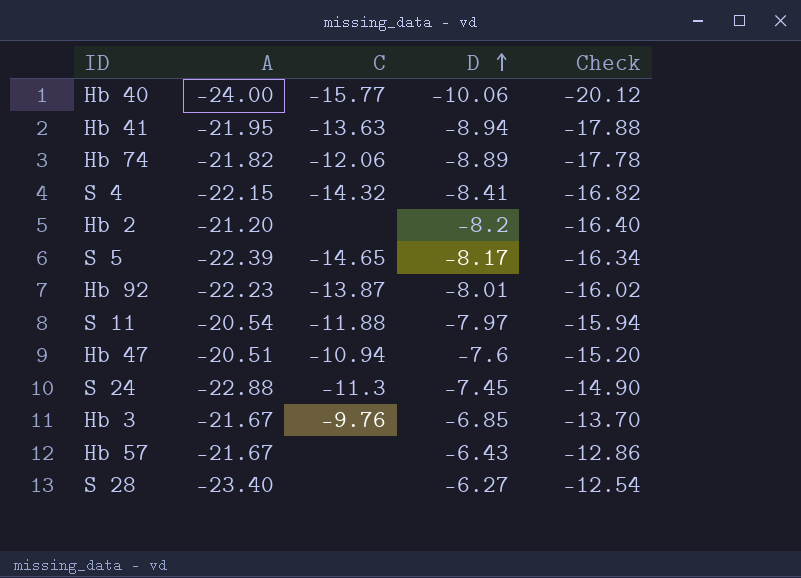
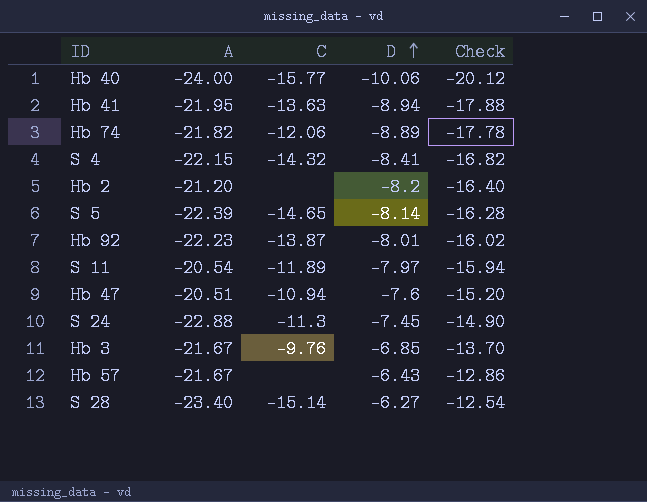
S 5 | D: -8.17 -> -8.14
S 5 | Check: -16.34 -> -16.28
S 11 | C: -11.88 -> -11.89
S 28 | C: none -> -15.14

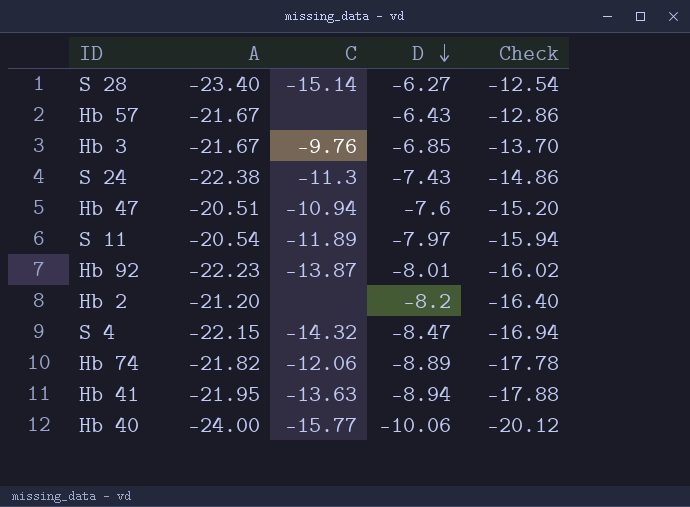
row order: D ascending -> D descending
row S 5: -22.39 | -14.65 | -8.14 | -16.28 -> none
S 24 | A: -22.88 -> -22.38
S 24 | D: -7.45 -> -7.43
S 24 | Check: -14.90 -> -14.86
S 4 | D: -8.41 -> -8.47
S 4 | Check: -16.82 -> -16.94

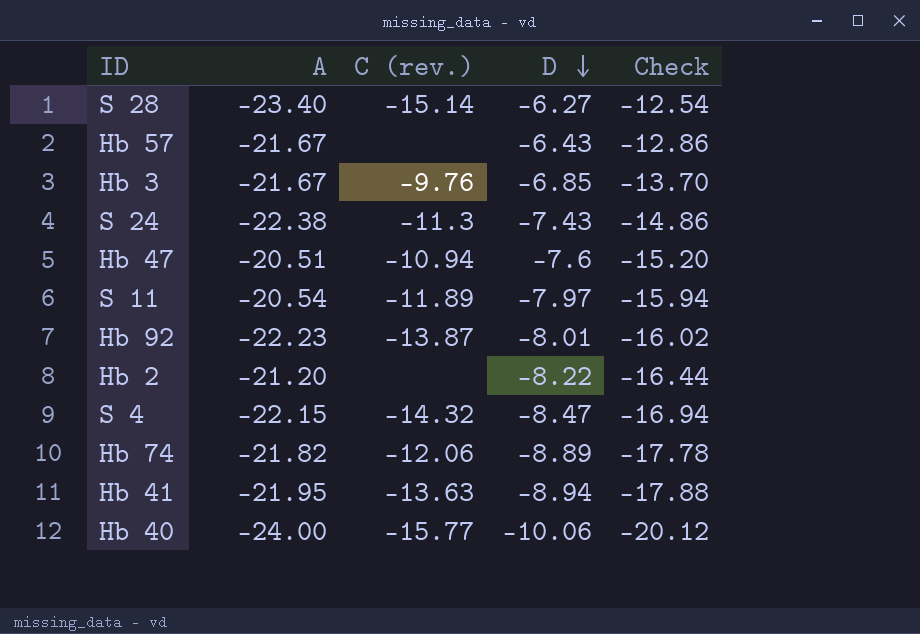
column name: C -> C (rev.)
Hb 2 | D: -8.2 -> -8.22
Hb 2 | Check: -16.40 -> -16.44

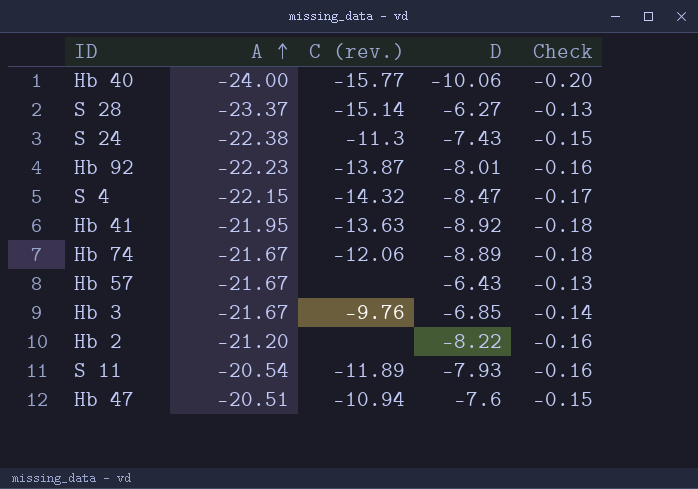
row order: D descending -> A ascending
column Check | formula: [D] * 2 -> [D] * 0.02
S 28 | A: -23.40 -> -23.37
Hb 41 | D: -8.94 -> -8.92
Hb 74 | A: -21.82 -> -21.67
S 11 | D: -7.97 -> -7.93

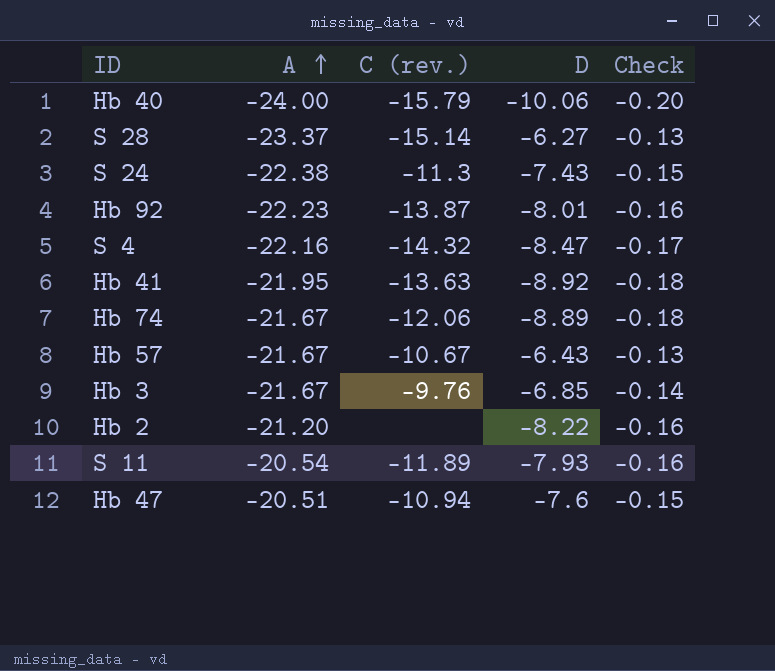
Hb 40 | C (rev.): -15.77 -> -15.79
S 4 | A: -22.15 -> -22.16
Hb 57 | C (rev.): none -> -10.67

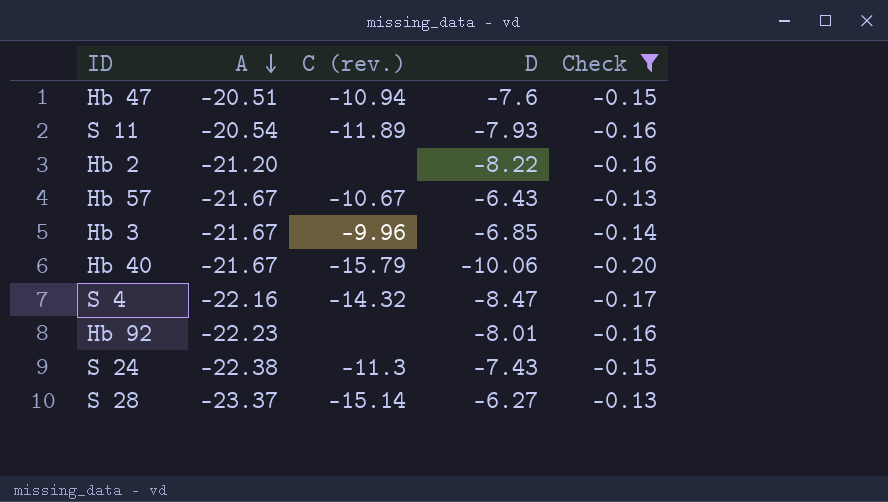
filter: none -> Check != -0.18
row order: A ascending -> A descending
Hb 3 | C (rev.): -9.76 -> -9.96
Hb 40 | A: -24.00 -> -21.67
Hb 92 | C (rev.): -13.87 -> none

